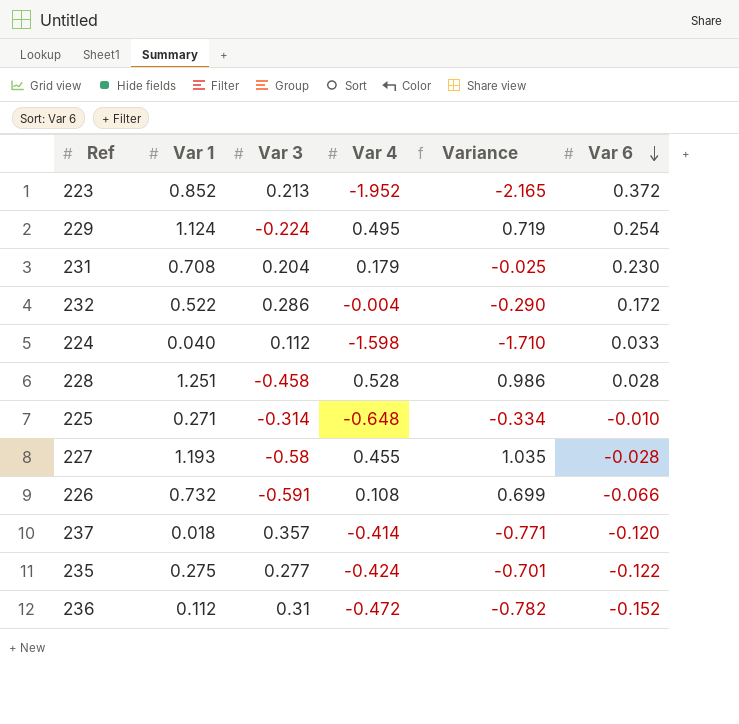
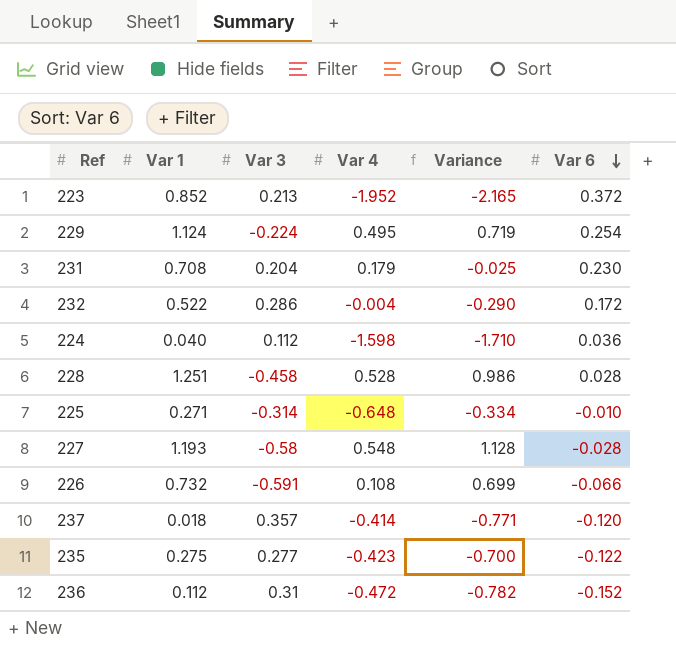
224 | Var 6: 0.033 -> 0.036
227 | Var 4: 0.455 -> 0.548
227 | Variance: 1.035 -> 1.128
235 | Var 4: -0.424 -> -0.423
235 | Variance: -0.701 -> -0.700

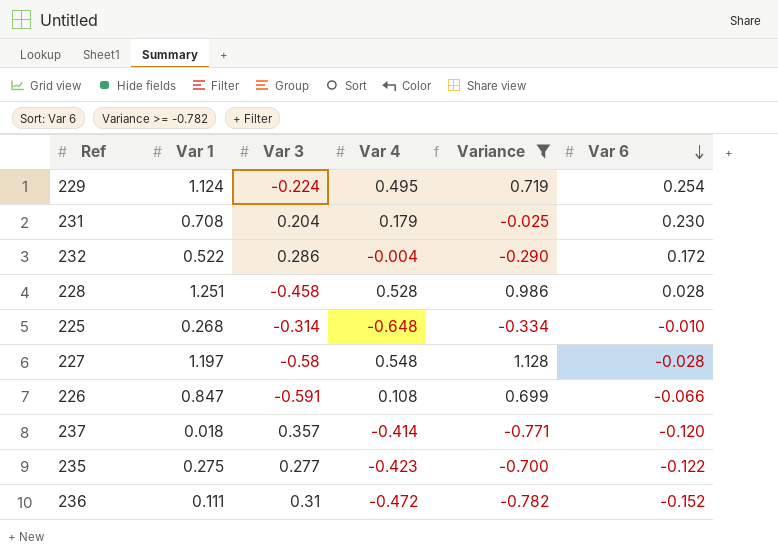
filter: none -> Variance >= -0.782
225 | Var 1: 0.271 -> 0.268
227 | Var 1: 1.193 -> 1.197
226 | Var 1: 0.732 -> 0.847
236 | Var 1: 0.112 -> 0.111

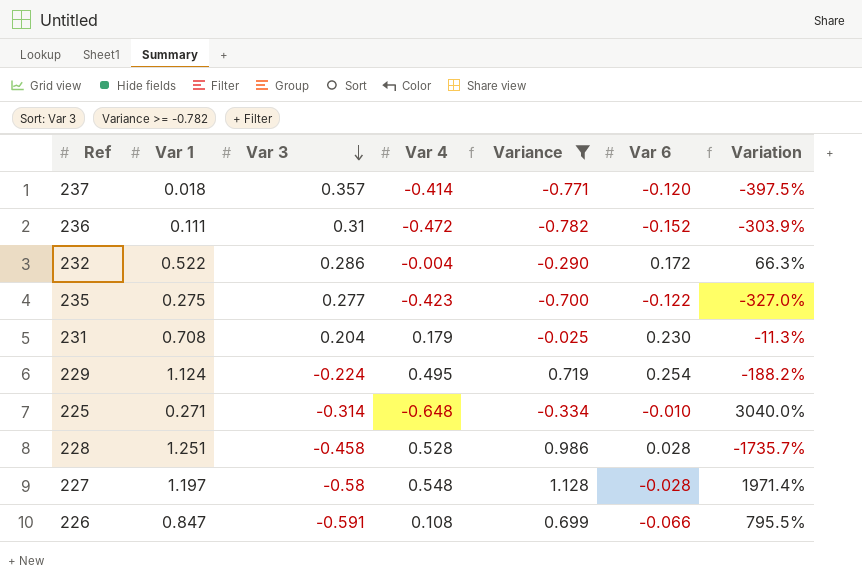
row order: Var 6 descending -> Var 3 descending
column Variation | formula: none -> ([Var 3] - [Var 6]) / [Var 6]
225 | Var 1: 0.268 -> 0.271

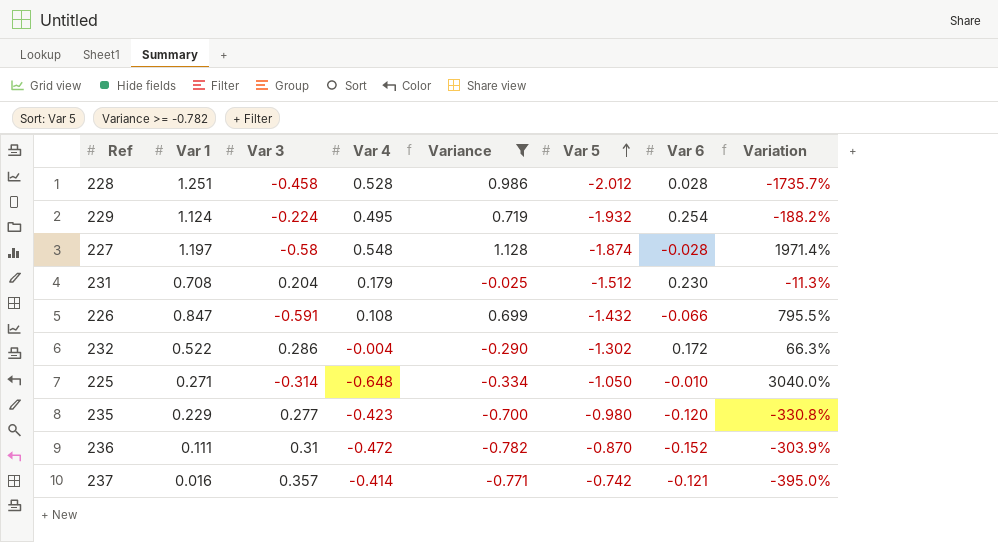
row order: Var 3 descending -> Var 5 ascending
column Var 5 | position: none -> 6
235 | Var 1: 0.275 -> 0.229
235 | Var 6: -0.122 -> -0.120
235 | Variation: -327.0% -> -330.8%
237 | Var 1: 0.018 -> 0.016
237 | Var 6: -0.120 -> -0.121
237 | Variation: -397.5% -> -395.0%

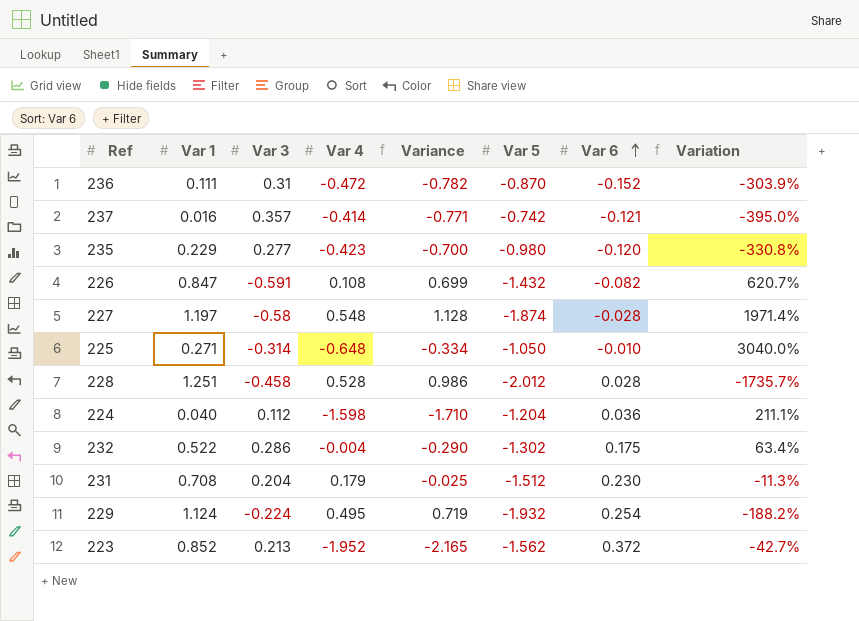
filter: Variance >= -0.782 -> none
row order: Var 5 ascending -> Var 6 ascending
226 | Var 6: -0.066 -> -0.082
226 | Variation: 795.5% -> 620.7%
232 | Var 6: 0.172 -> 0.175
232 | Variation: 66.3% -> 63.4%

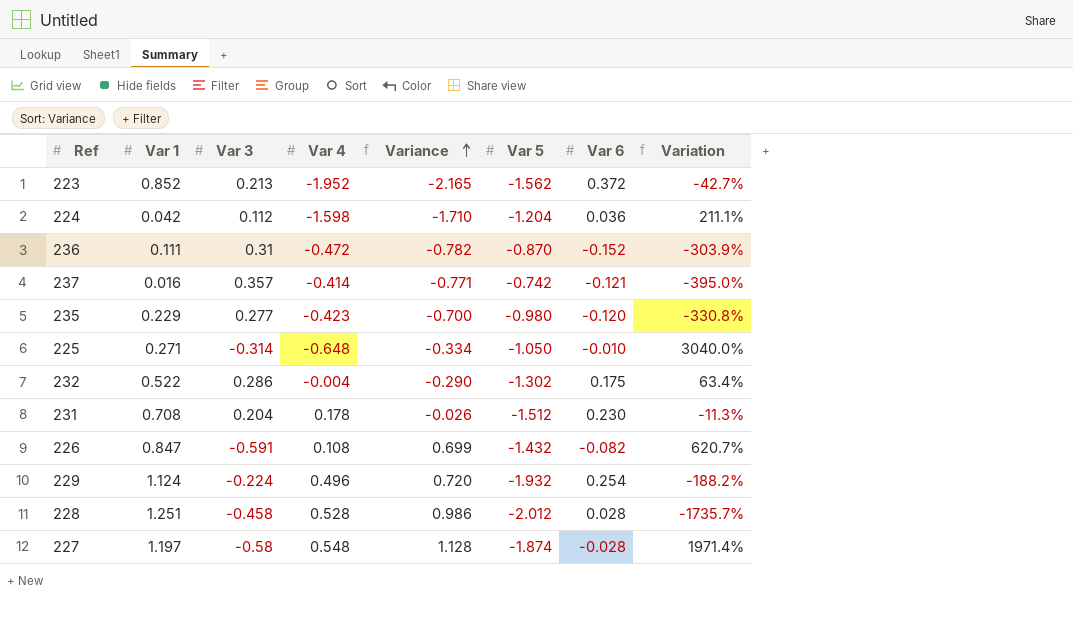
row order: Var 6 ascending -> Variance ascending
224 | Var 1: 0.040 -> 0.042
231 | Var 4: 0.179 -> 0.178
231 | Variance: -0.025 -> -0.026
229 | Var 4: 0.495 -> 0.496
229 | Variance: 0.719 -> 0.720

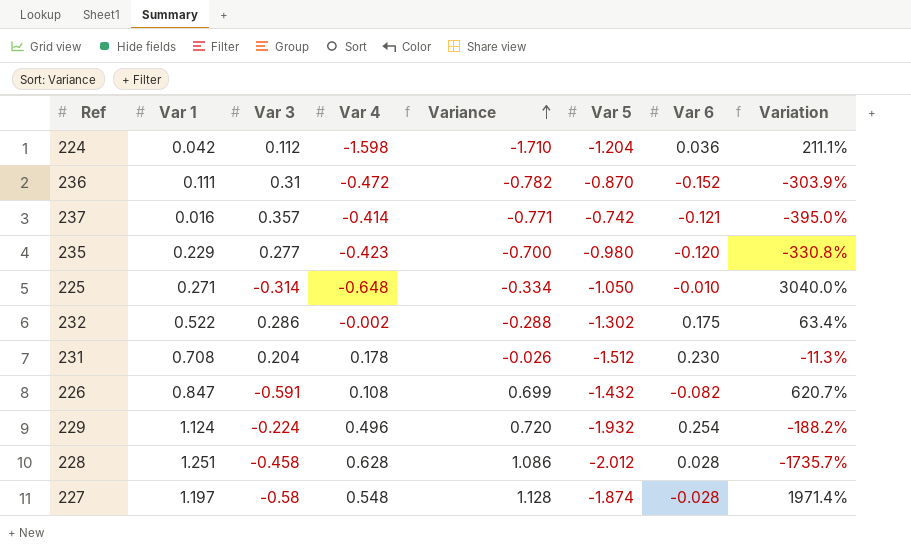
row 223: 0.852 | 0.213 | -1.952 | -2.165 | -1.562 | 0.372 | -42.7% -> none
232 | Var 4: -0.004 -> -0.002
232 | Variance: -0.290 -> -0.288
228 | Var 4: 0.528 -> 0.628
228 | Variance: 0.986 -> 1.086

